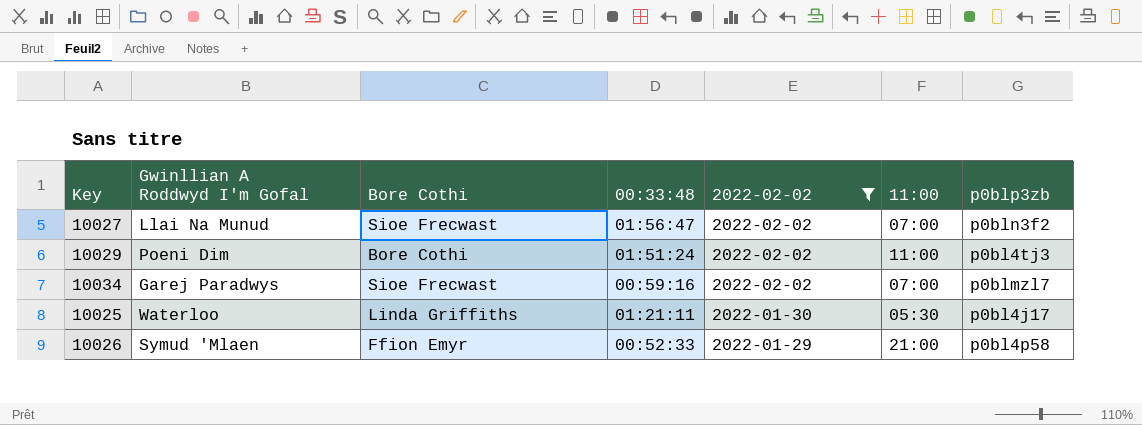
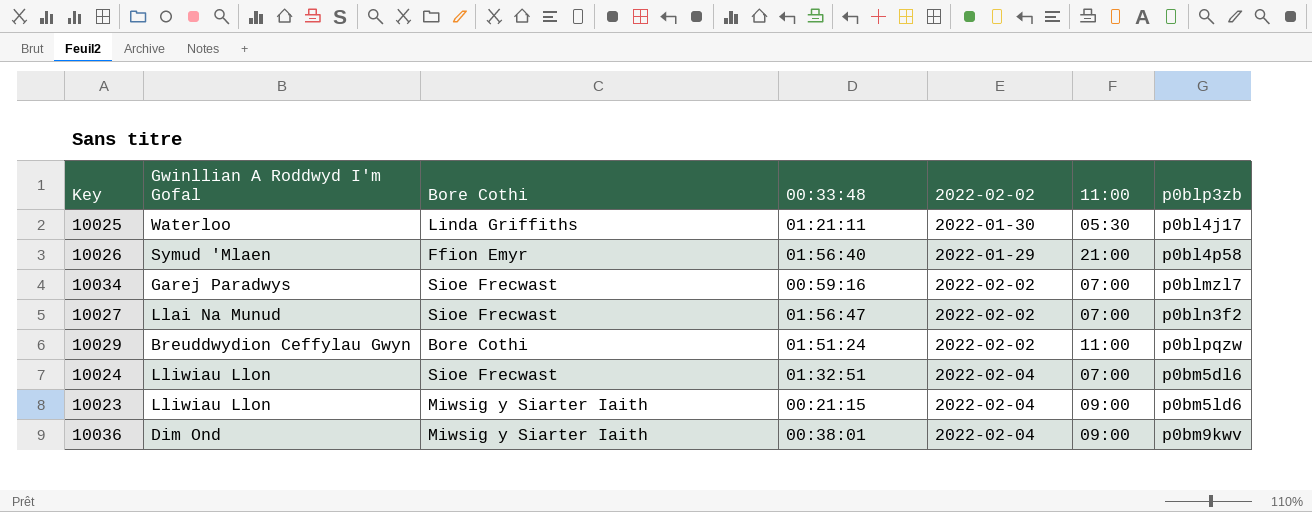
filter: 2022-02-02 != 2022-02-04 -> none
row order: 2022-02-02 descending -> p0blp3zb ascending
10026 | 00:33:48: 00:52:33 -> 01:56:40
10029 | Gwinllian A Roddwyd I'm Gofal: Poeni Dim -> Breuddwydion Ceffylau Gwyn
10029 | p0blp3zb: p0bl4tj3 -> p0blpqzw

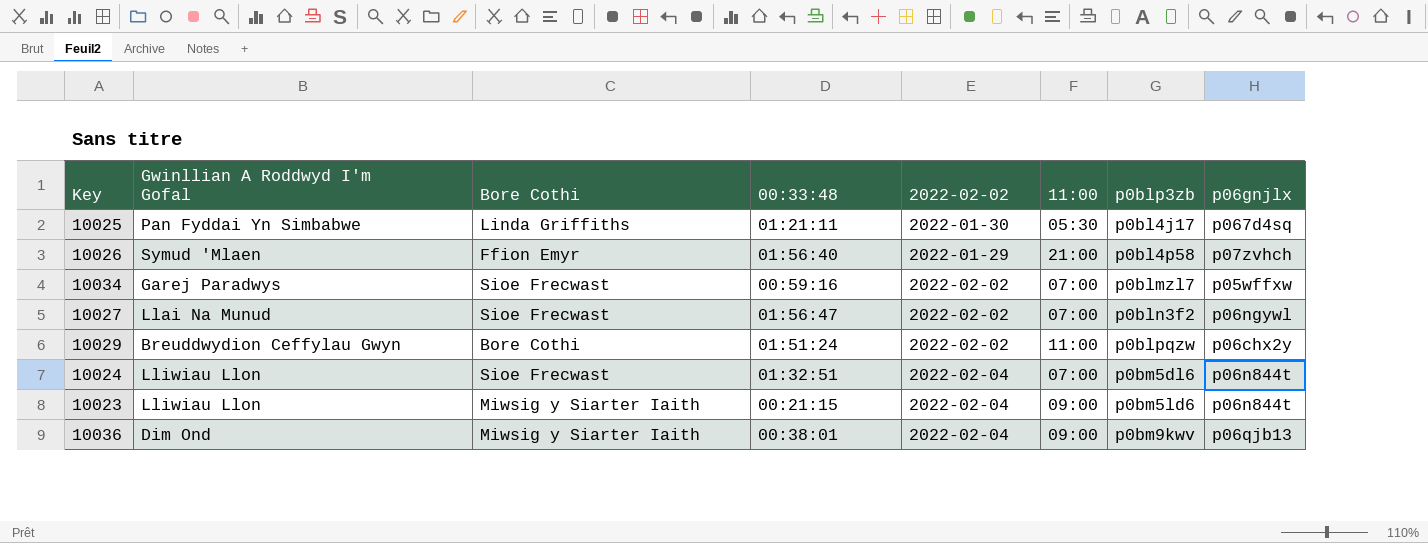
column p06gnjlx | position: none -> 8
10025 | Gwinllian A Roddwyd I'm Gofal: Waterloo -> Pan Fyddai Yn Simbabwe

